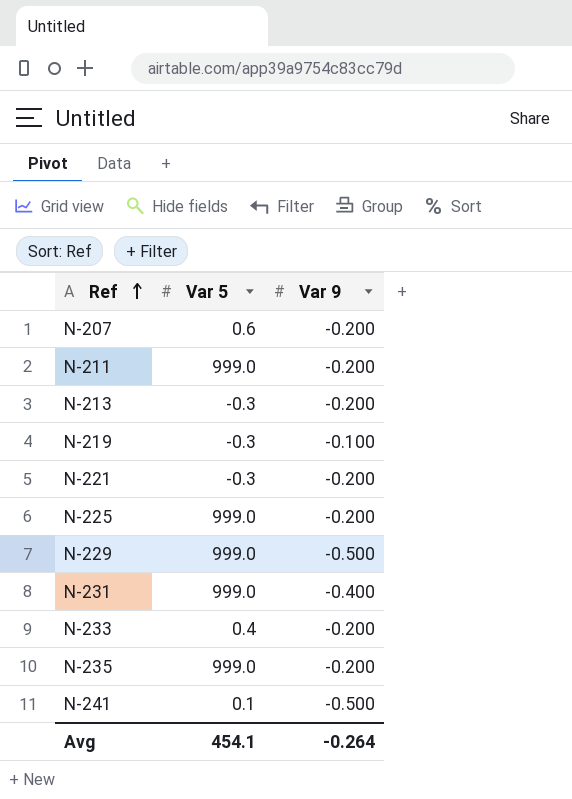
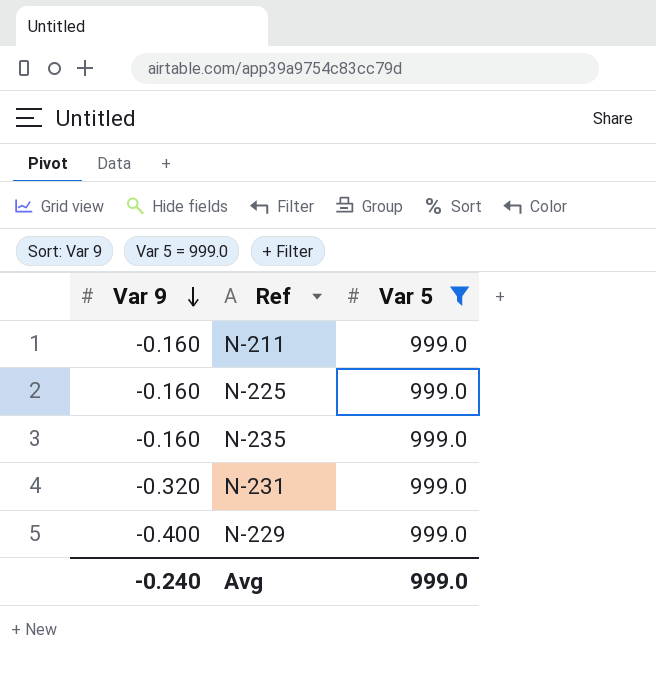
filter: none -> Var 5 = 999.0
row order: Ref ascending -> Var 9 descending
column Var 9 | position: 3 -> 1
N-211 | Var 9: -0.200 -> -0.160
N-225 | Var 9: -0.200 -> -0.160
N-235 | Var 9: -0.200 -> -0.160
N-231 | Var 9: -0.400 -> -0.320
N-229 | Var 9: -0.500 -> -0.400
Avg | Var 9: -0.264 -> -0.240
Avg | Var 5: 454.1 -> 999.0

